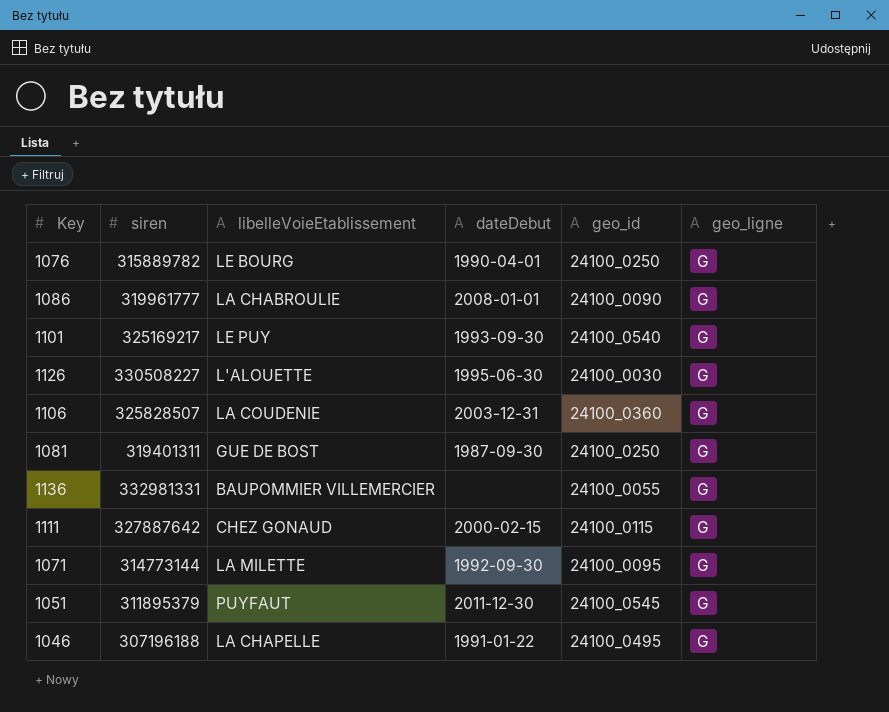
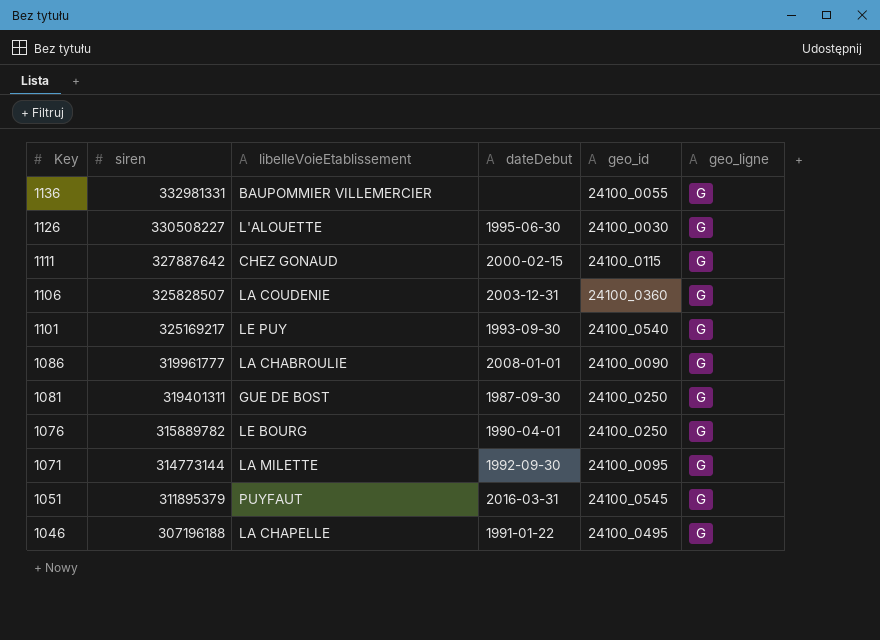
row order: none -> Key descending
1051 | dateDebut: 2011-12-30 -> 2016-03-31

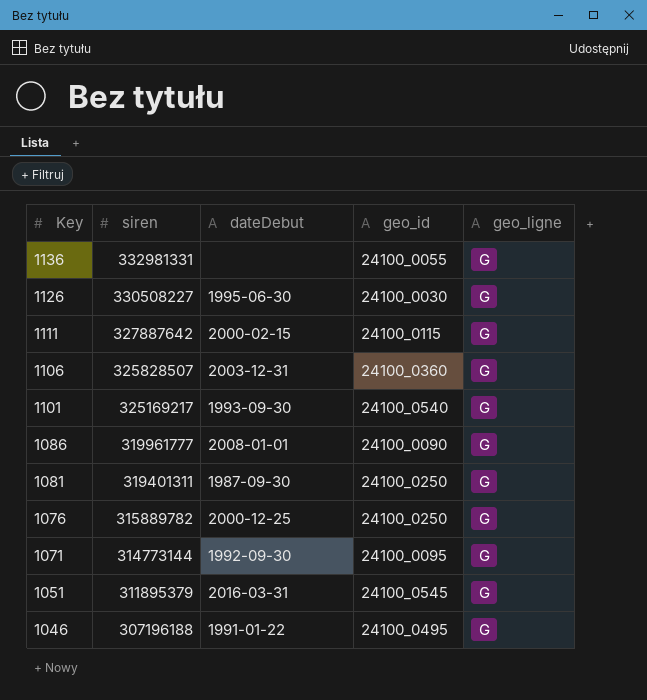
column libelleVoieEtablissement | position: 3 -> none
1076 | dateDebut: 1990-04-01 -> 2000-12-25

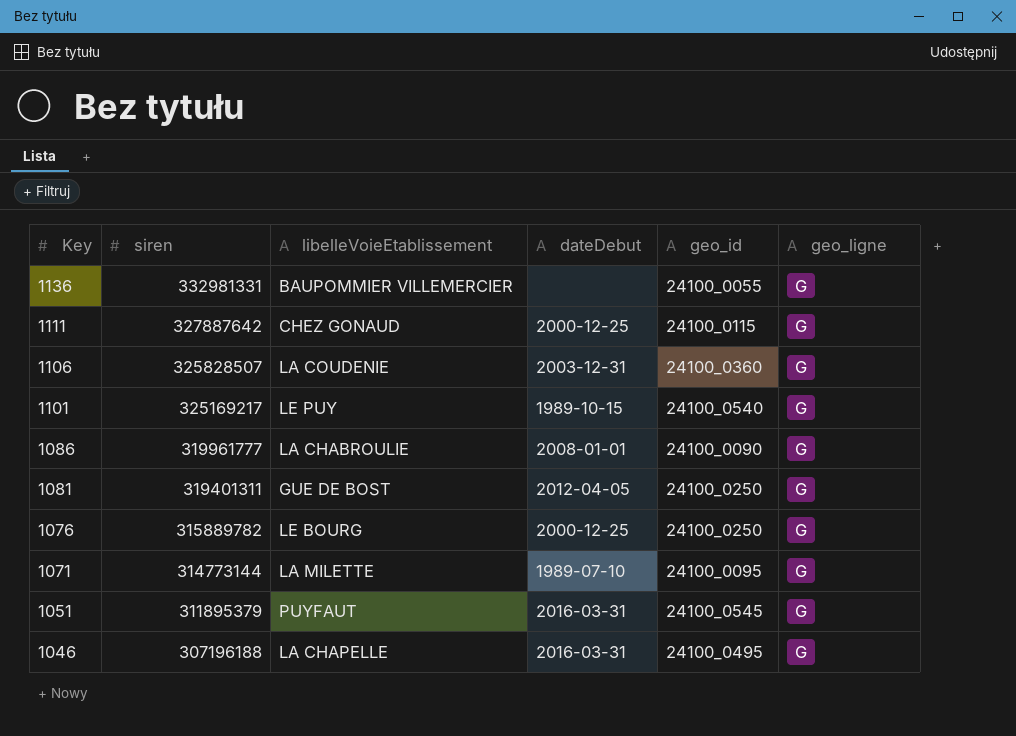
column libelleVoieEtablissement | position: none -> 3
row 1126: 330508227 | 1995-06-30 | 24100_0030 | G -> none
1111 | dateDebut: 2000-02-15 -> 2000-12-25
1101 | dateDebut: 1993-09-30 -> 1989-10-15
1081 | dateDebut: 1987-09-30 -> 2012-04-05
1071 | dateDebut: 1992-09-30 -> 1989-07-10
1046 | dateDebut: 1991-01-22 -> 2016-03-31

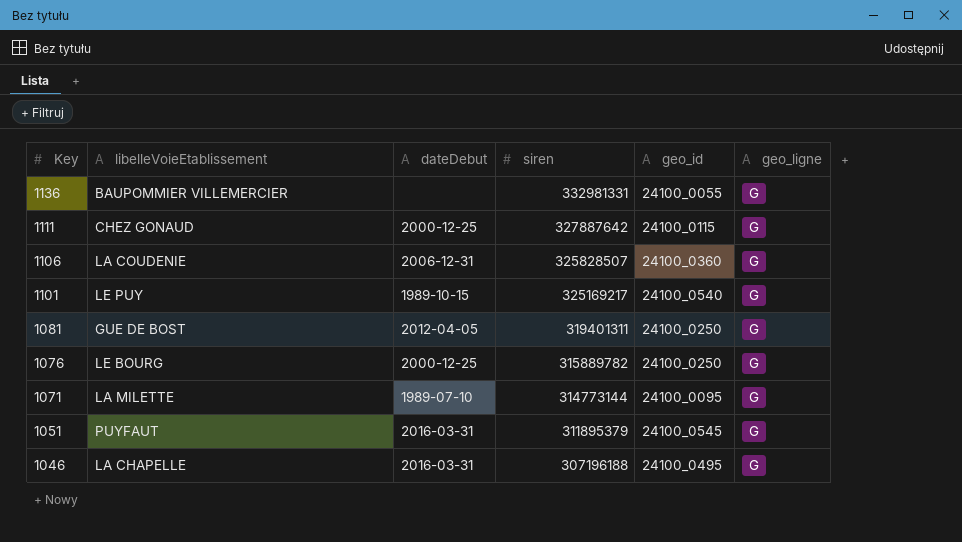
column siren | position: 2 -> 4
row 1086: 319961777 | LA CHABROULIE | 2008-01-01 | 24100_0090 | G -> none
1106 | dateDebut: 2003-12-31 -> 2006-12-31

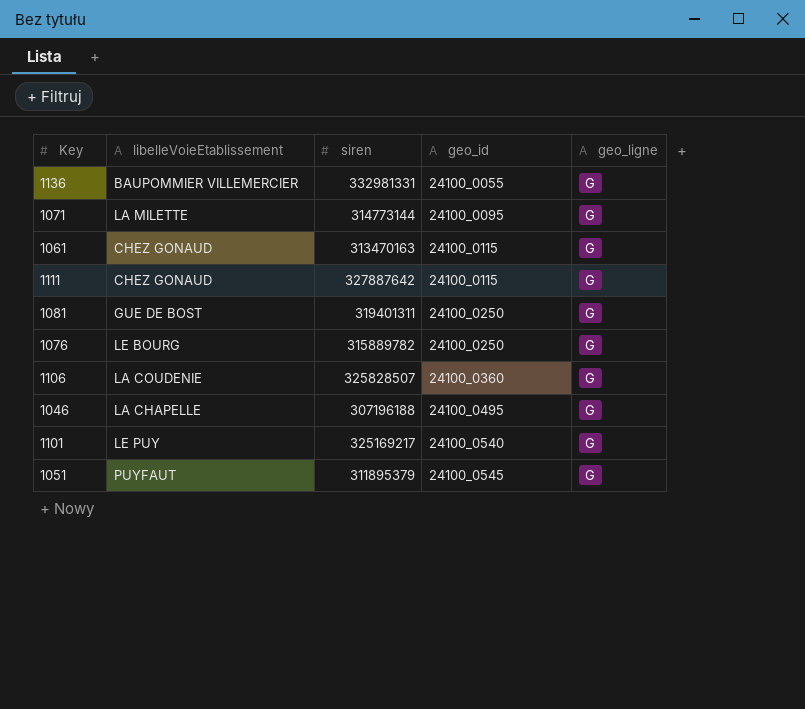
row order: Key descending -> geo_id ascending
column dateDebut | position: 3 -> none
row 1061: none -> CHEZ GONAUD | 313470163 | 24100_0115 | G

